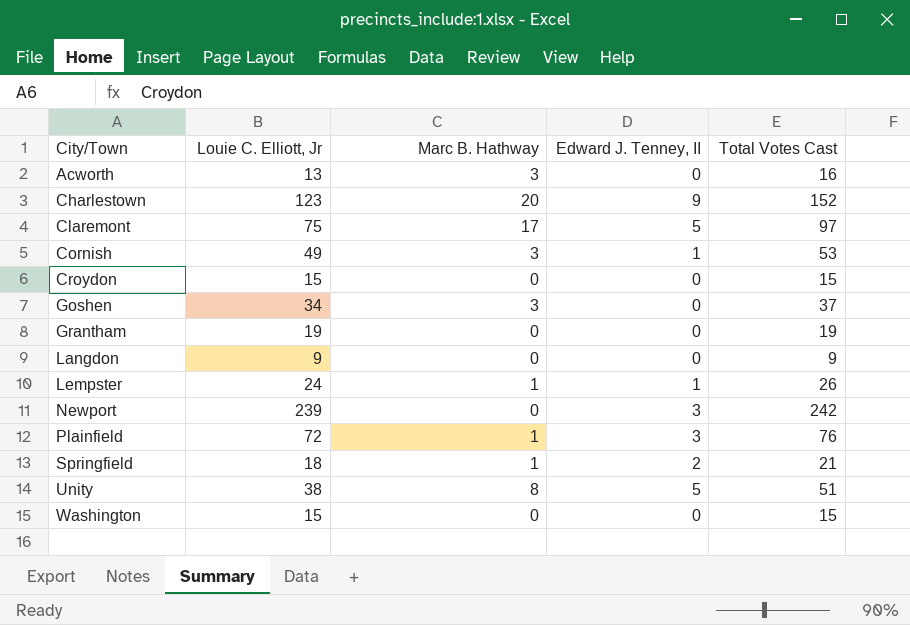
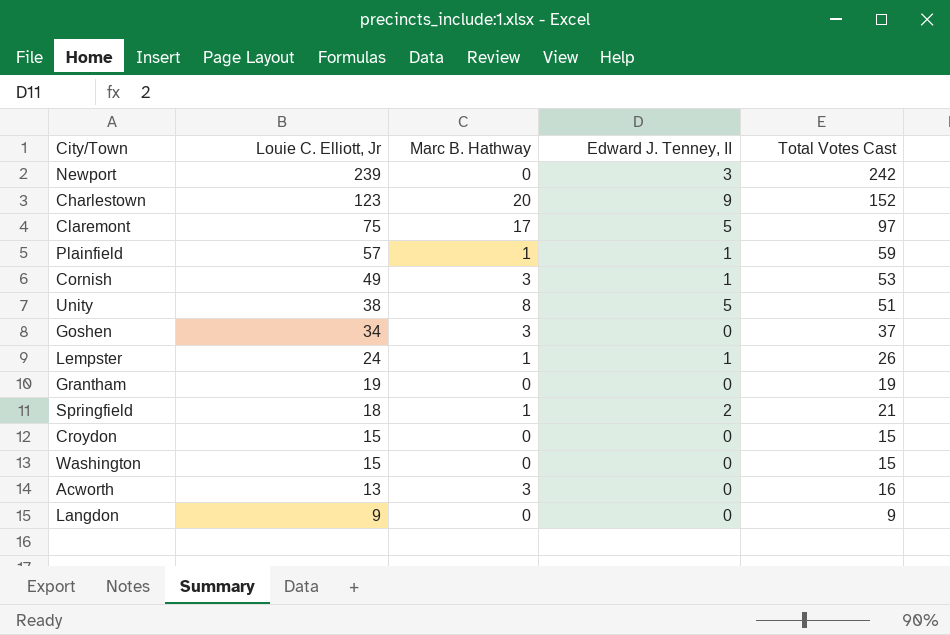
row order: City/Town ascending -> Louie C. Elliott, Jr descending
Plainfield | Louie C. Elliott, Jr: 72 -> 57
Plainfield | Edward J. Tenney, II: 3 -> 1
Plainfield | Total Votes Cast: 76 -> 59

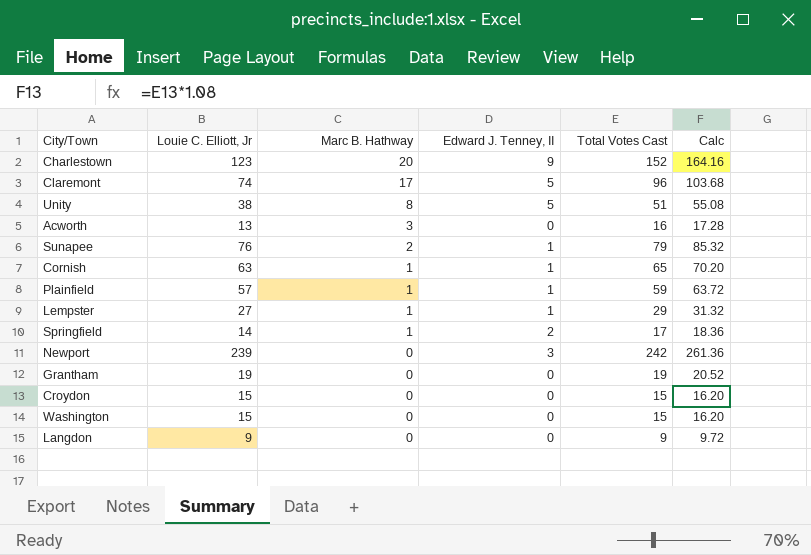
row order: Louie C. Elliott, Jr descending -> Marc B. Hathway descending
column Calc | formula: none -> [Total Votes Cast] * 1.08
row Goshen: 34 | 3 | 0 | 37 -> none
Claremont | Louie C. Elliott, Jr: 75 -> 74
Claremont | Total Votes Cast: 97 -> 96
row Sunapee: none -> 76 | 2 | 1 | 79 | 85.32
Cornish | Louie C. Elliott, Jr: 49 -> 63
Cornish | Marc B. Hathway: 3 -> 1
Cornish | Total Votes Cast: 53 -> 65
Lempster | Louie C. Elliott, Jr: 24 -> 27
Lempster | Total Votes Cast: 26 -> 29
Springfield | Louie C. Elliott, Jr: 18 -> 14
Springfield | Total Votes Cast: 21 -> 17

